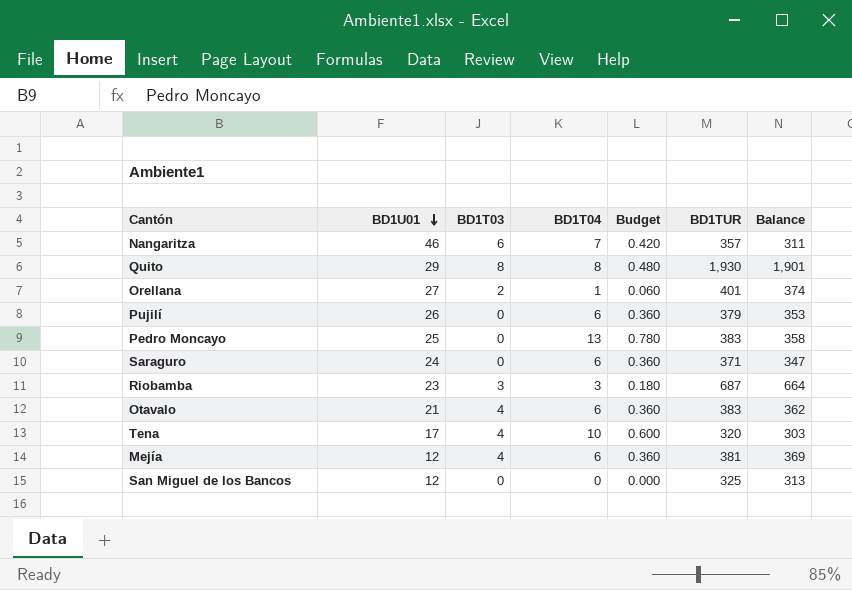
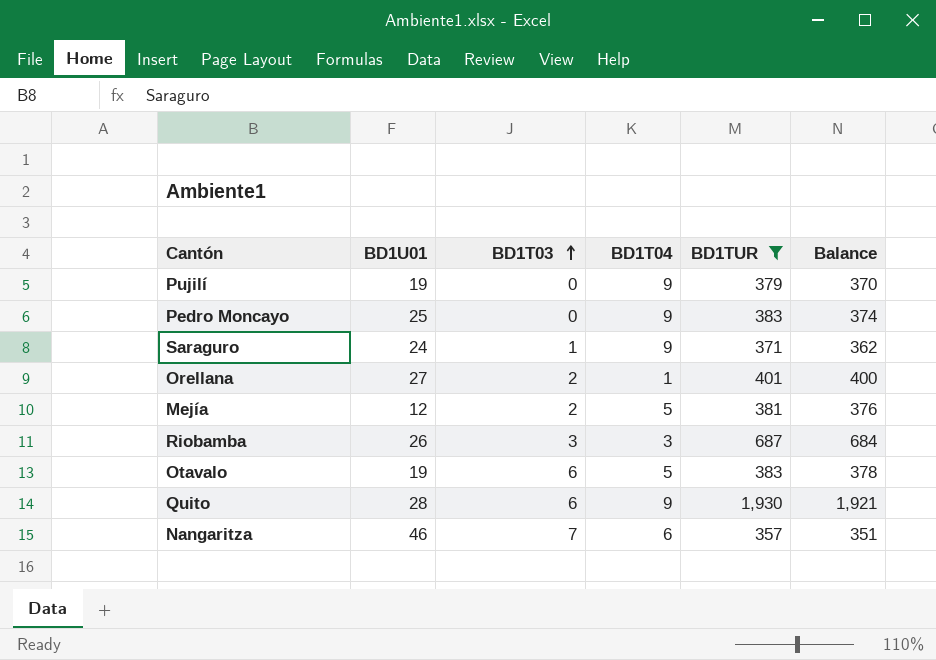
filter: none -> BD1TUR >= 357
row order: BD1U01 descending -> BD1T03 ascending
column Budget | formula: [BD1T04] * 0.06 -> none
column Balance | formula: [BD1TUR] - [BD1U01] -> [BD1TUR] - [BD1T04]
Pujilí | BD1U01: 26 -> 19
Pujilí | BD1T04: 6 -> 9
Pedro Moncayo | BD1T04: 13 -> 9
Saraguro | BD1T03: 0 -> 1
Saraguro | BD1T04: 6 -> 9
Mejía | BD1T03: 4 -> 2
Mejía | BD1T04: 6 -> 5
Riobamba | BD1U01: 23 -> 26
Otavalo | BD1U01: 21 -> 19
Otavalo | BD1T03: 4 -> 6
Otavalo | BD1T04: 6 -> 5
Quito | BD1U01: 29 -> 28
Quito | BD1T03: 8 -> 6
Quito | BD1T04: 8 -> 9
Nangaritza | BD1T03: 6 -> 7
Nangaritza | BD1T04: 7 -> 6

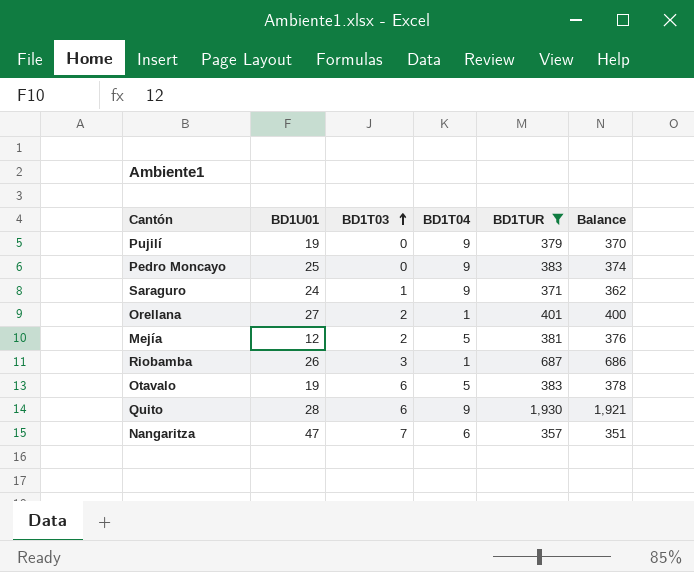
Riobamba | BD1T04: 3 -> 1
Riobamba | Balance: 684 -> 686
Nangaritza | BD1U01: 46 -> 47

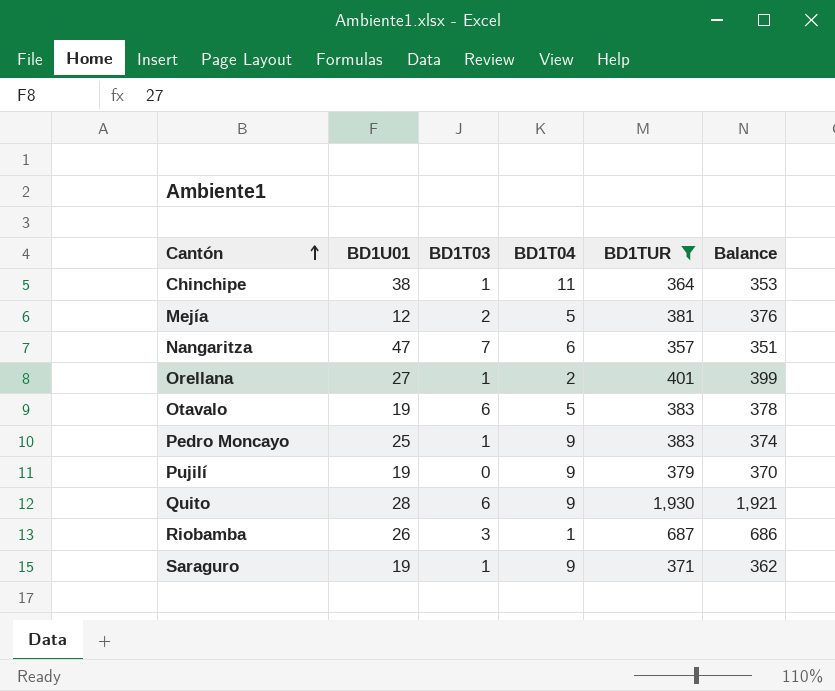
row order: BD1T03 ascending -> Cantón ascending
row Chinchipe: none -> 38 | 1 | 11 | 364 | 353
Orellana | BD1T03: 2 -> 1
Orellana | BD1T04: 1 -> 2
Orellana | Balance: 400 -> 399
Pedro Moncayo | BD1T03: 0 -> 1
Saraguro | BD1U01: 24 -> 19

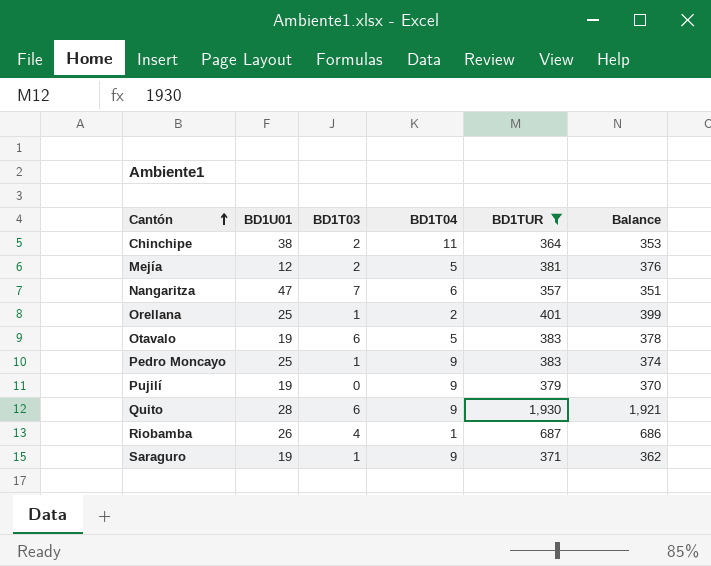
Chinchipe | BD1T03: 1 -> 2
Orellana | BD1U01: 27 -> 25
Riobamba | BD1T03: 3 -> 4

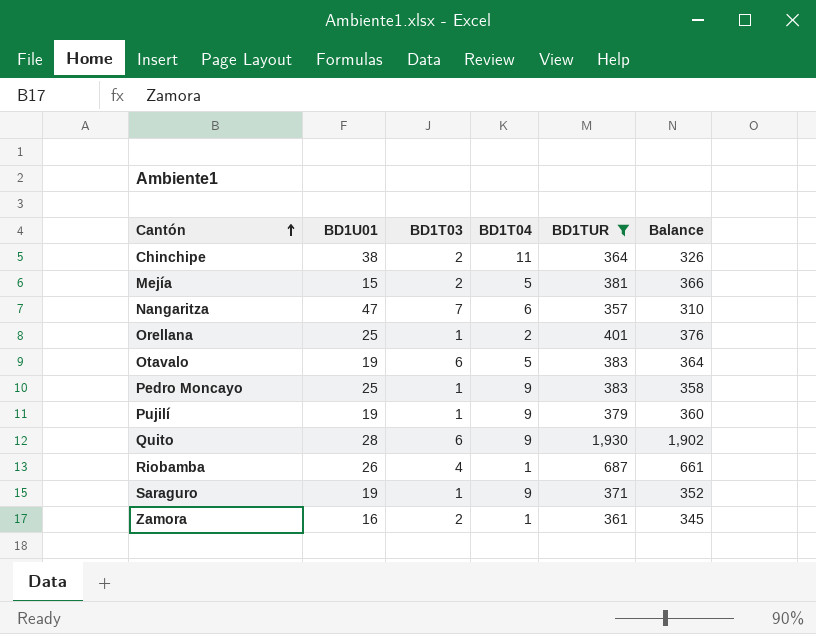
column Balance | formula: [BD1TUR] - [BD1T04] -> [BD1TUR] - [BD1U01]
Mejía | BD1U01: 12 -> 15
Pujilí | BD1T03: 0 -> 1
row Zamora: none -> 16 | 2 | 1 | 361 | 345

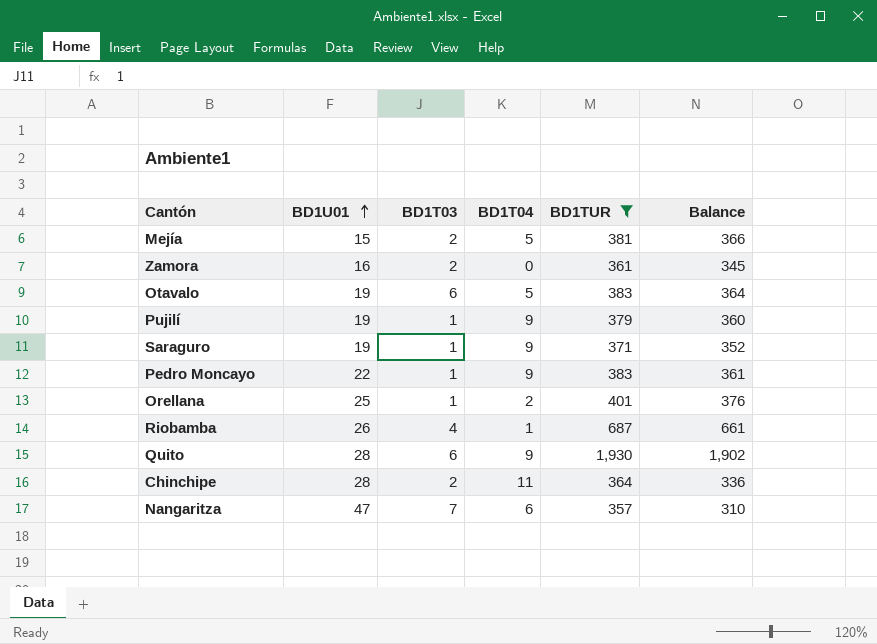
row order: Cantón ascending -> BD1U01 ascending
Zamora | BD1T04: 1 -> 0
Pedro Moncayo | BD1U01: 25 -> 22
Pedro Moncayo | Balance: 358 -> 361
Chinchipe | BD1U01: 38 -> 28
Chinchipe | Balance: 326 -> 336

